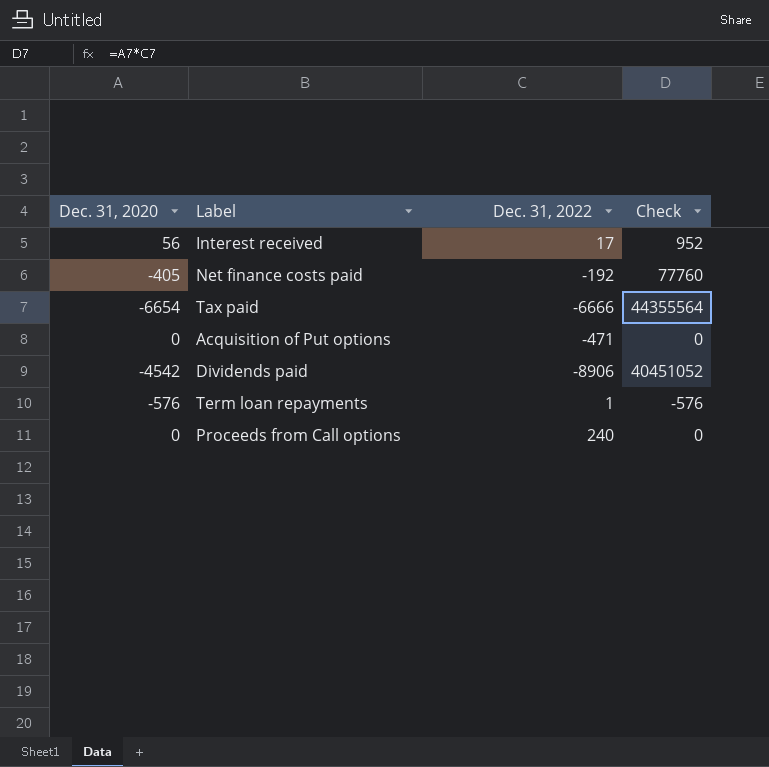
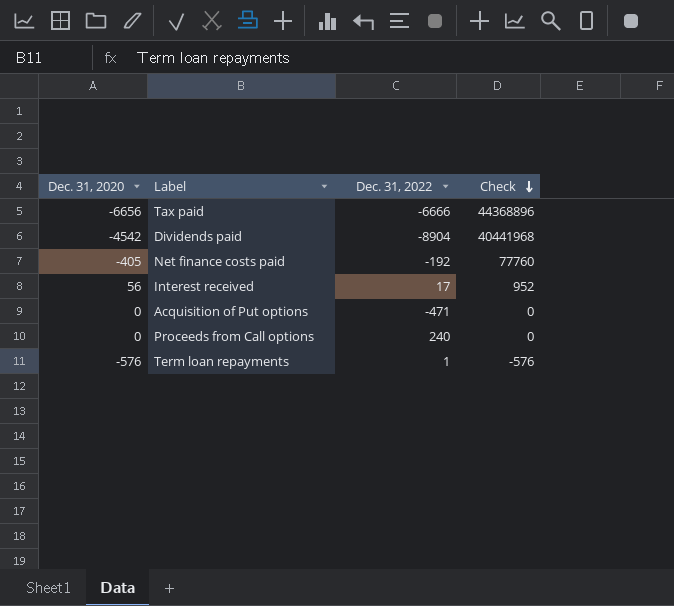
row order: none -> Check descending
Tax paid | Dec. 31, 2020: -6654 -> -6656
Tax paid | Check: 44355564 -> 44368896
Dividends paid | Dec. 31, 2022: -8906 -> -8904
Dividends paid | Check: 40451052 -> 40441968

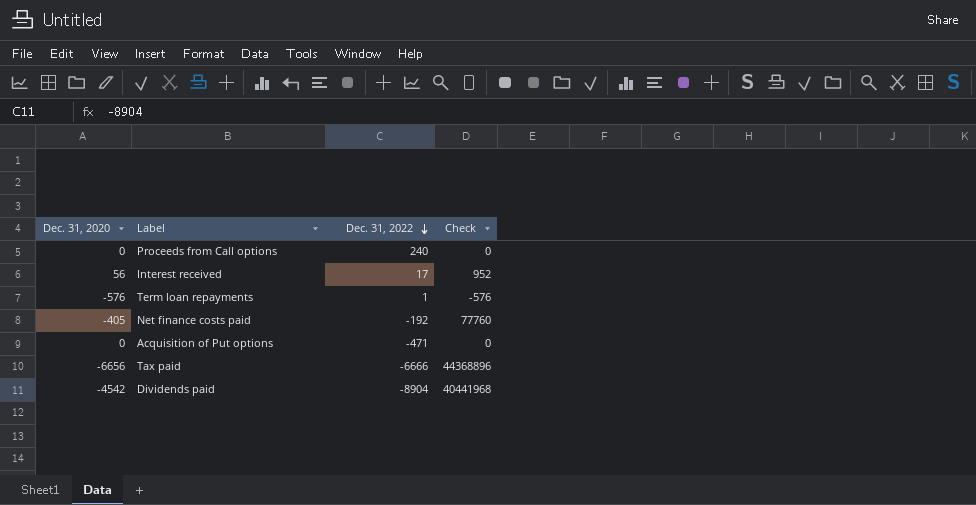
row order: Check descending -> Dec. 31, 2022 descending

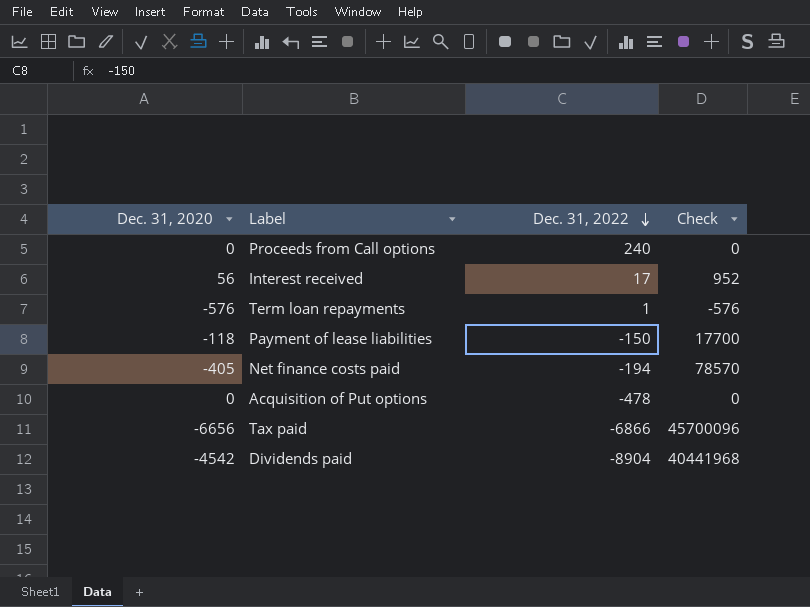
row Payment of lease liabilities: none -> -118 | -150 | 17700
Net finance costs paid | Dec. 31, 2022: -192 -> -194
Net finance costs paid | Check: 77760 -> 78570
Acquisition of Put options | Dec. 31, 2022: -471 -> -478
Tax paid | Dec. 31, 2022: -6666 -> -6866
Tax paid | Check: 44368896 -> 45700096

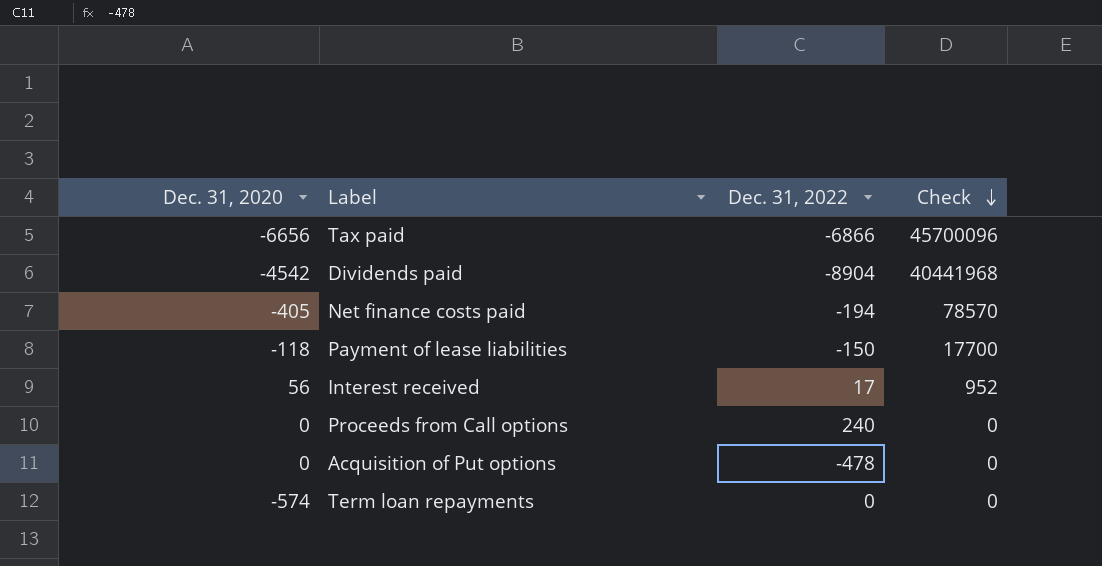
row order: Dec. 31, 2022 descending -> Check descending
Term loan repayments | Dec. 31, 2020: -576 -> -574
Term loan repayments | Dec. 31, 2022: 1 -> 0
Term loan repayments | Check: -576 -> 0

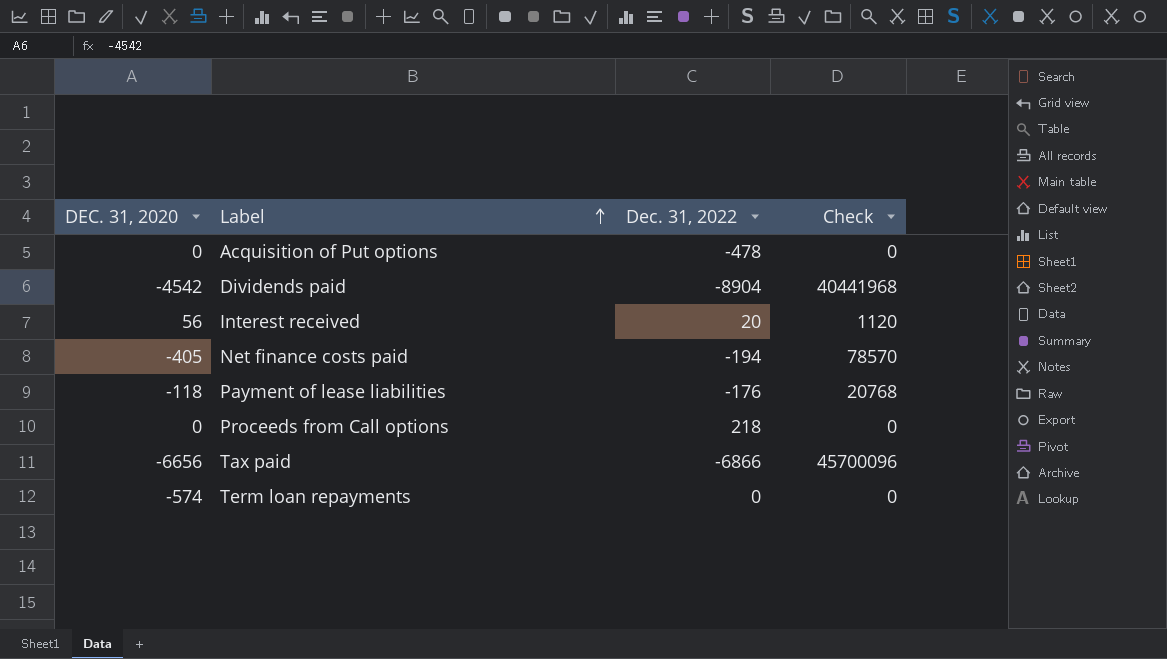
row order: Check descending -> Label ascending
column name: Dec. 31, 2020 -> DEC. 31, 2020
Interest received | Dec. 31, 2022: 17 -> 20
Interest received | Check: 952 -> 1120
Payment of lease liabilities | Dec. 31, 2022: -150 -> -176
Payment of lease liabilities | Check: 17700 -> 20768
Proceeds from Call options | Dec. 31, 2022: 240 -> 218

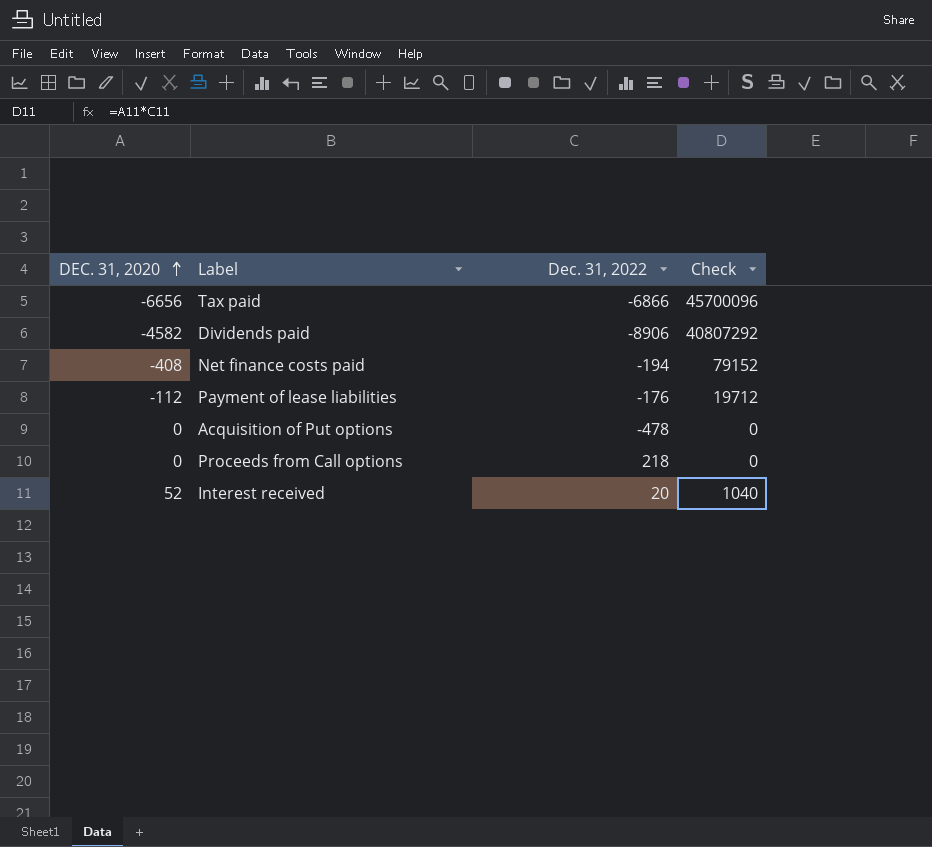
row order: Label ascending -> DEC. 31, 2020 ascending
row Term loan repayments: -574 | 0 | 0 -> none
Dividends paid | DEC. 31, 2020: -4542 -> -4582
Dividends paid | Dec. 31, 2022: -8904 -> -8906
Dividends paid | Check: 40441968 -> 40807292
Net finance costs paid | DEC. 31, 2020: -405 -> -408
Net finance costs paid | Check: 78570 -> 79152
Payment of lease liabilities | DEC. 31, 2020: -118 -> -112
Payment of lease liabilities | Check: 20768 -> 19712
Interest received | DEC. 31, 2020: 56 -> 52
Interest received | Check: 1120 -> 1040

